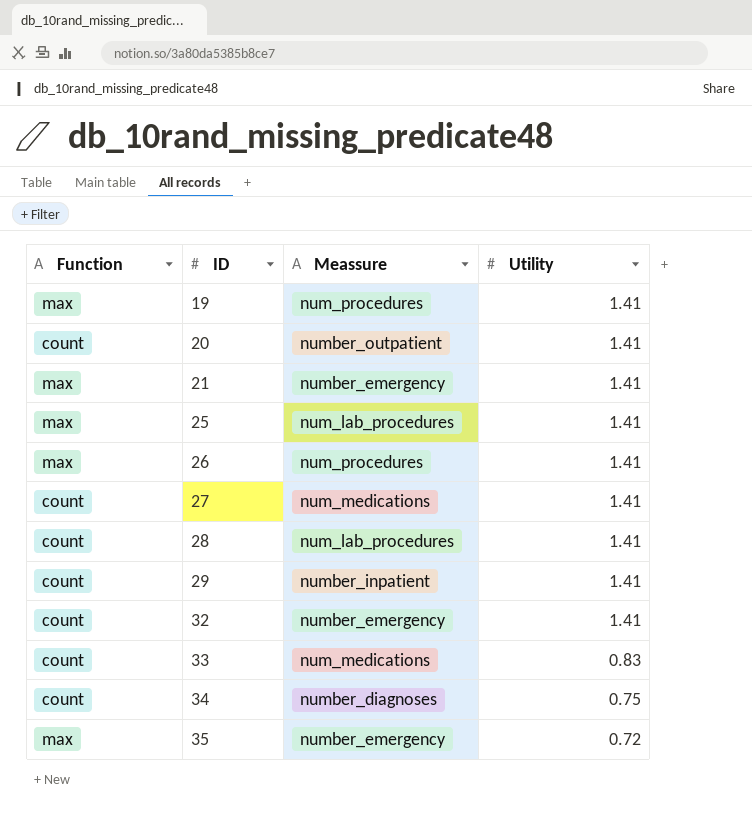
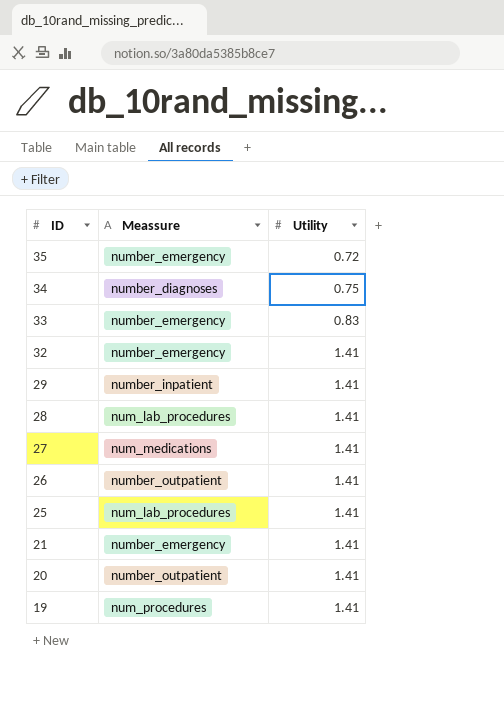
row order: ID ascending -> ID descending
column Function | position: 1 -> none
33 | Meassure: num_medications -> number_emergency
26 | Meassure: num_procedures -> number_outpatient

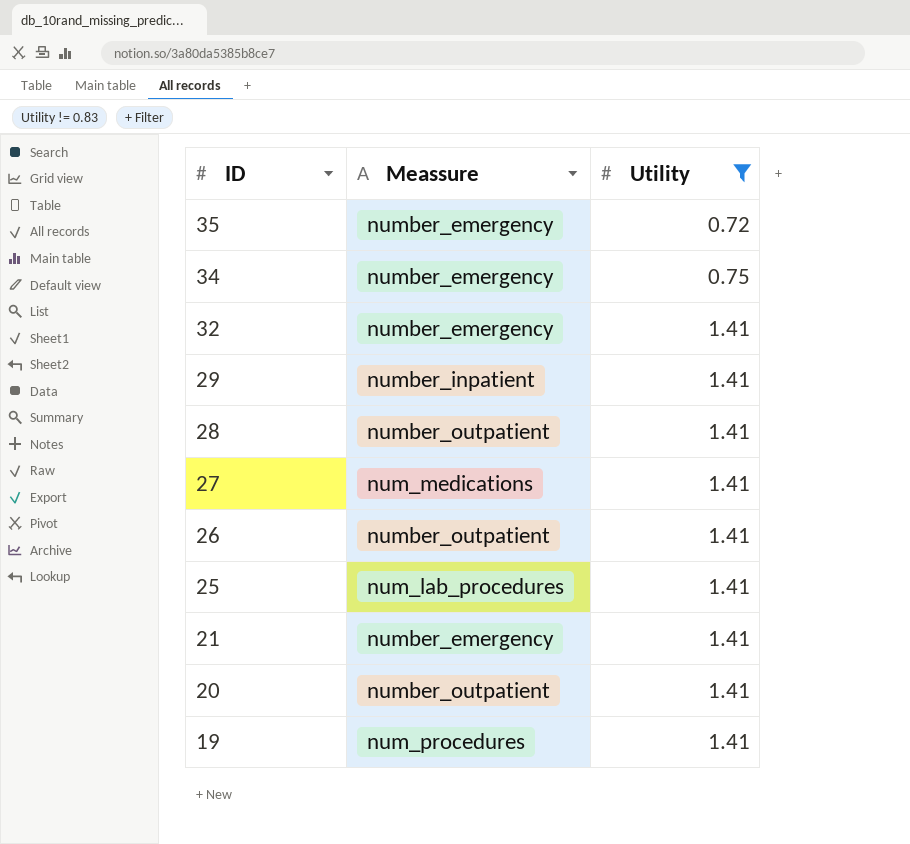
filter: none -> Utility != 0.83
34 | Meassure: number_diagnoses -> number_emergency
28 | Meassure: num_lab_procedures -> number_outpatient

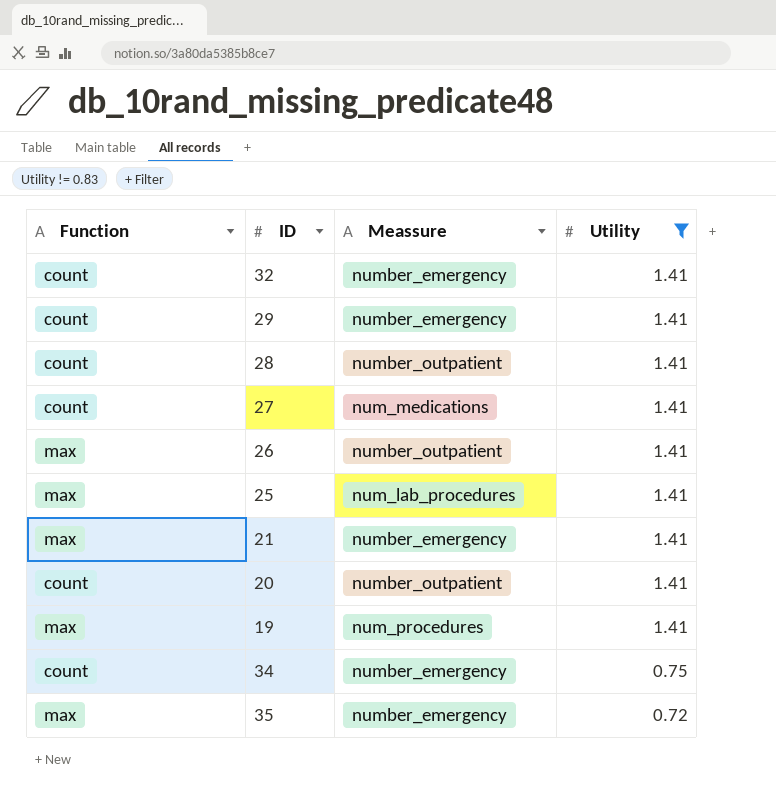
row order: ID descending -> Utility descending
column Function | position: none -> 1
29 | Meassure: number_inpatient -> number_emergency

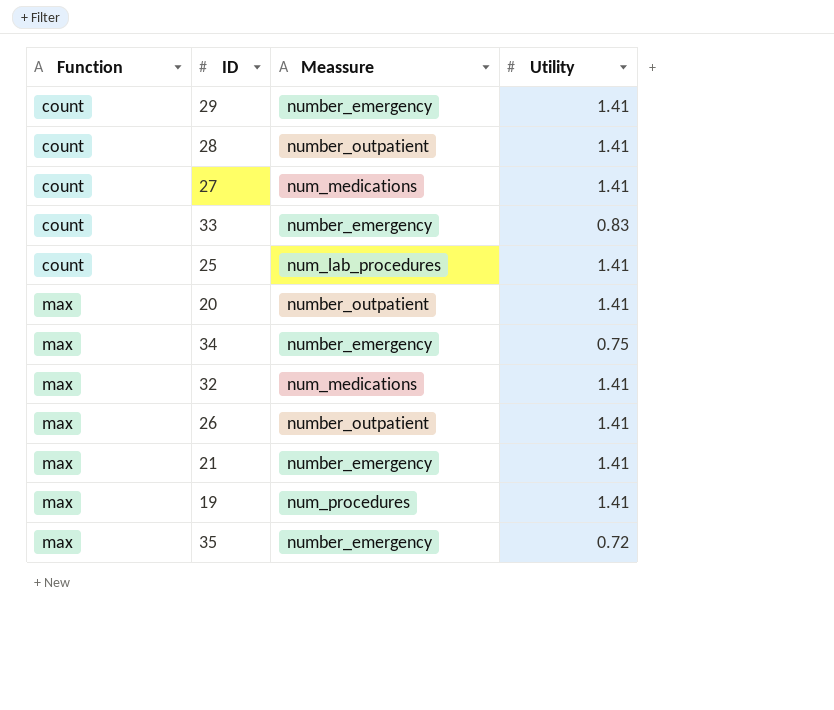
filter: Utility != 0.83 -> none
row order: Utility descending -> Function ascending
25 | Function: max -> count
20 | Function: count -> max
34 | Function: count -> max
32 | Function: count -> max
32 | Meassure: number_emergency -> num_medications

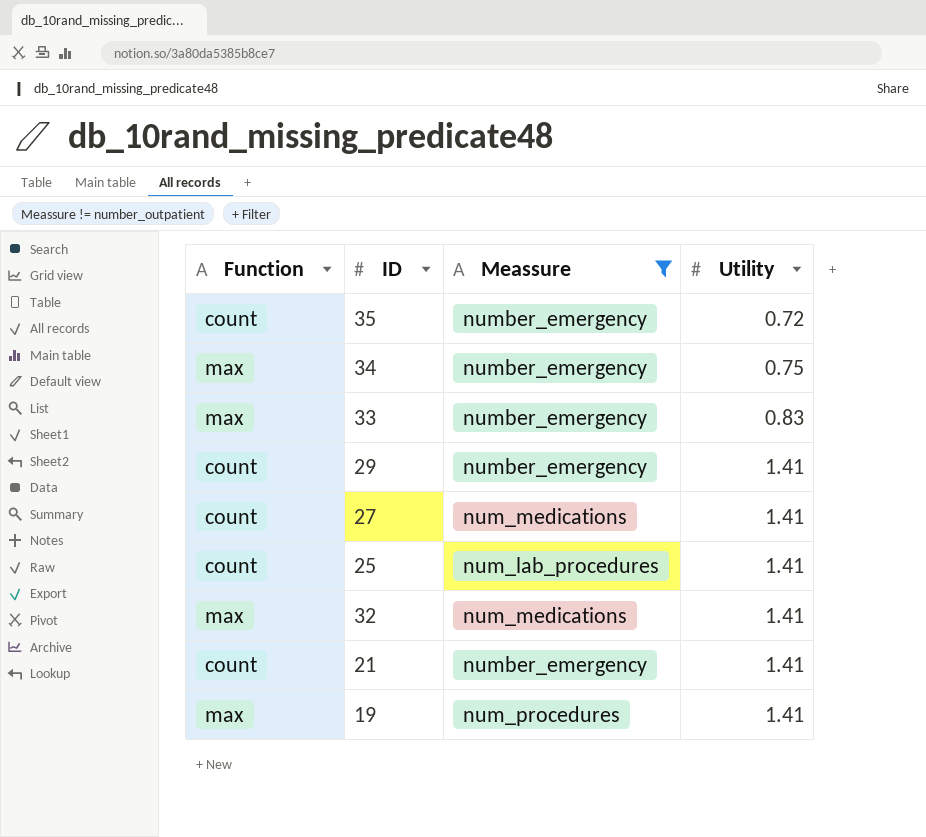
filter: none -> Meassure != number_outpatient
row order: Function ascending -> Utility ascending
35 | Function: max -> count
33 | Function: count -> max
21 | Function: max -> count

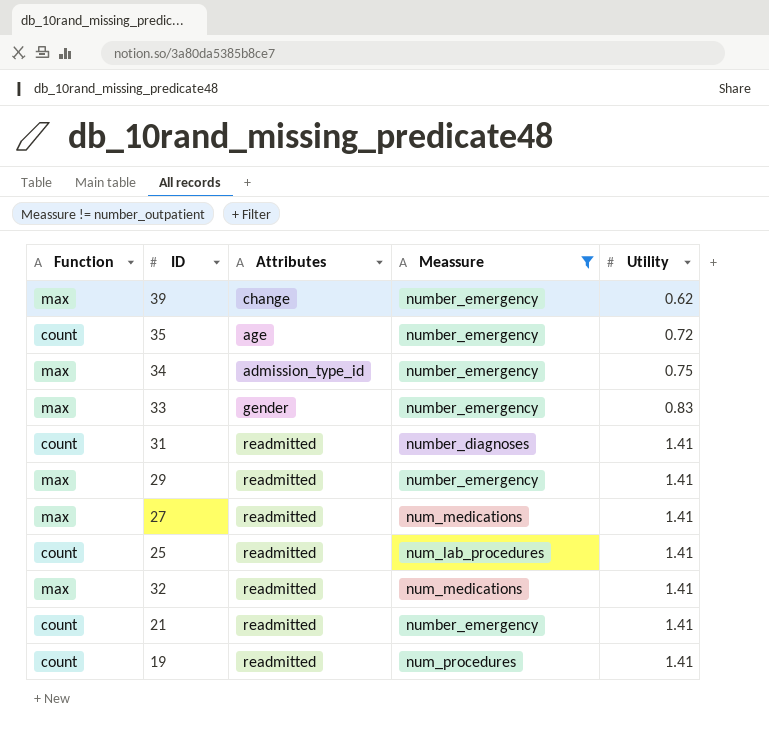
column Attributes | position: none -> 3
row 39: none -> max | change | number_emergency | 0.62
row 31: none -> count | readmitted | number_diagnoses | 1.41
29 | Function: count -> max
27 | Function: count -> max
19 | Function: max -> count

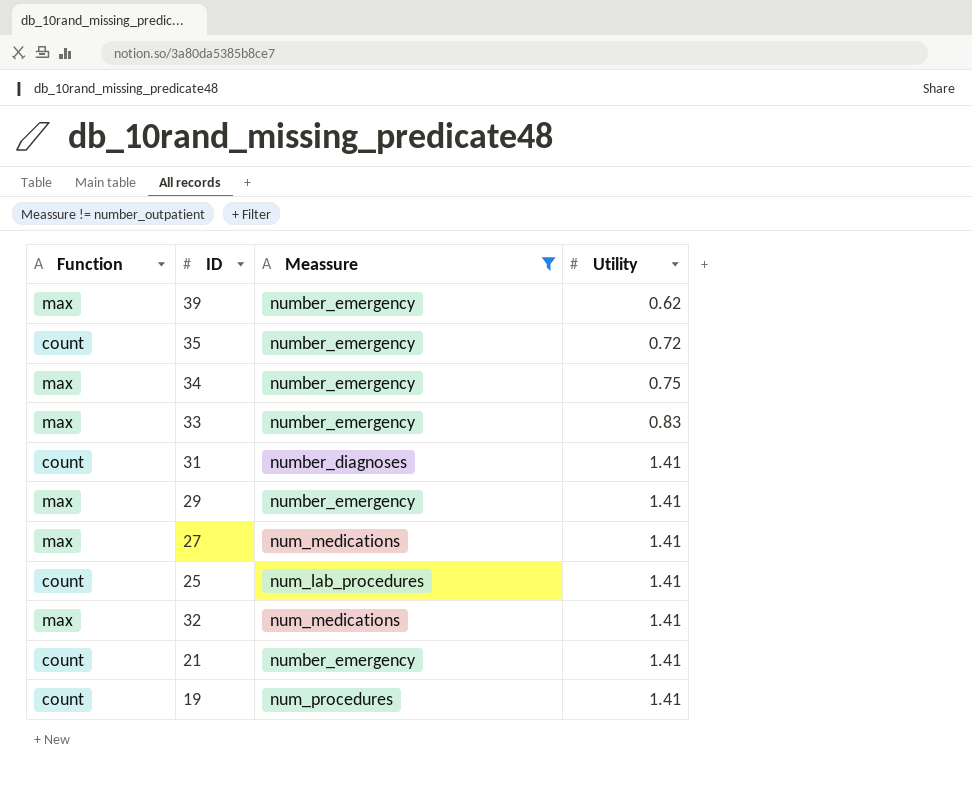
column Attributes | position: 3 -> none

